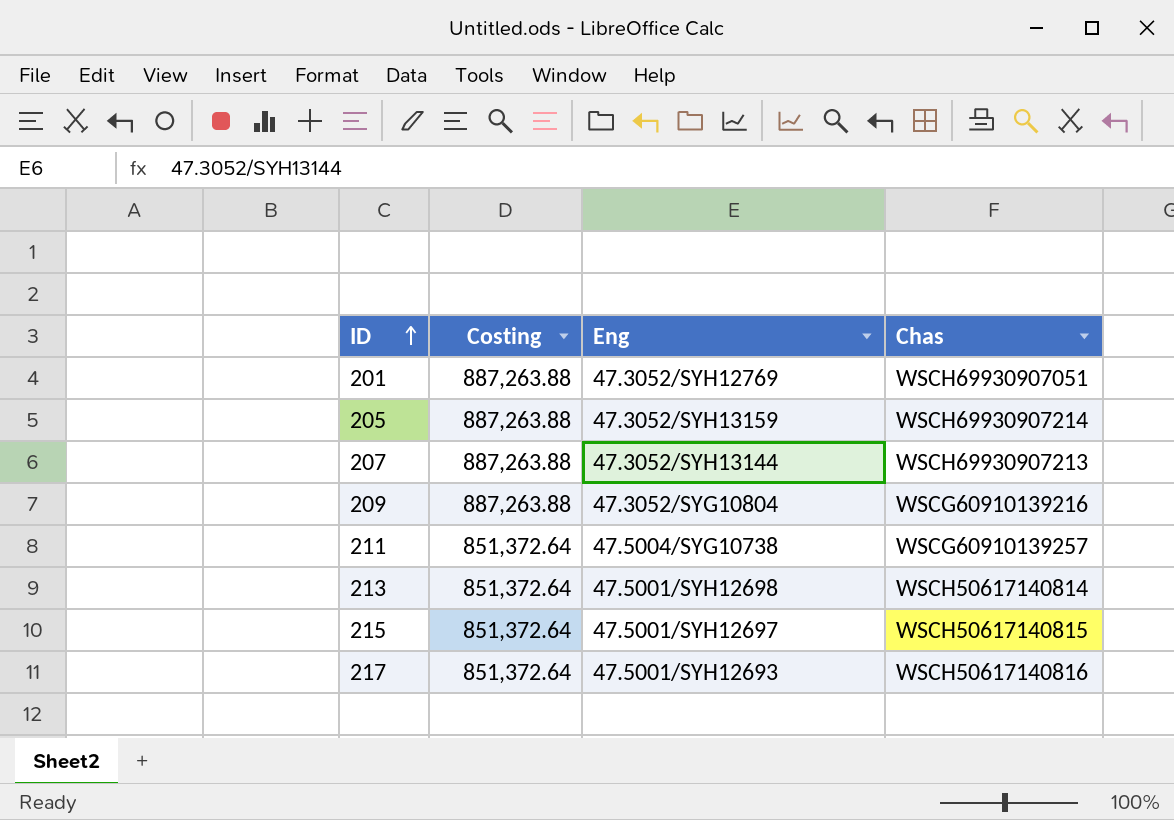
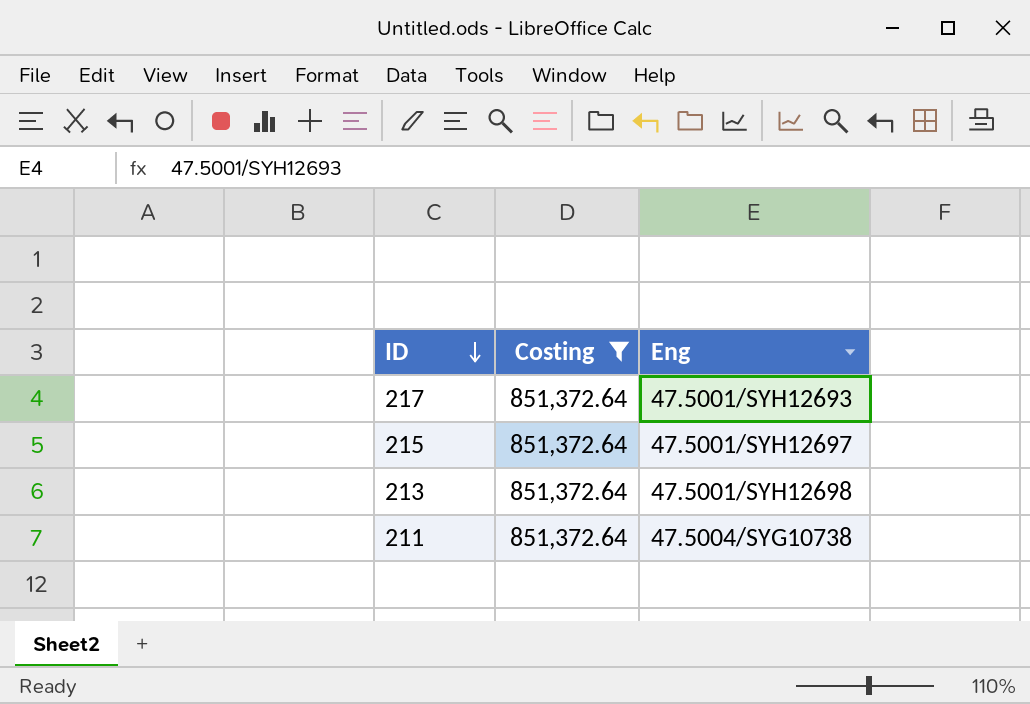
filter: none -> Costing = 851,372.64
row order: ID ascending -> ID descending
column Chas | position: 4 -> none

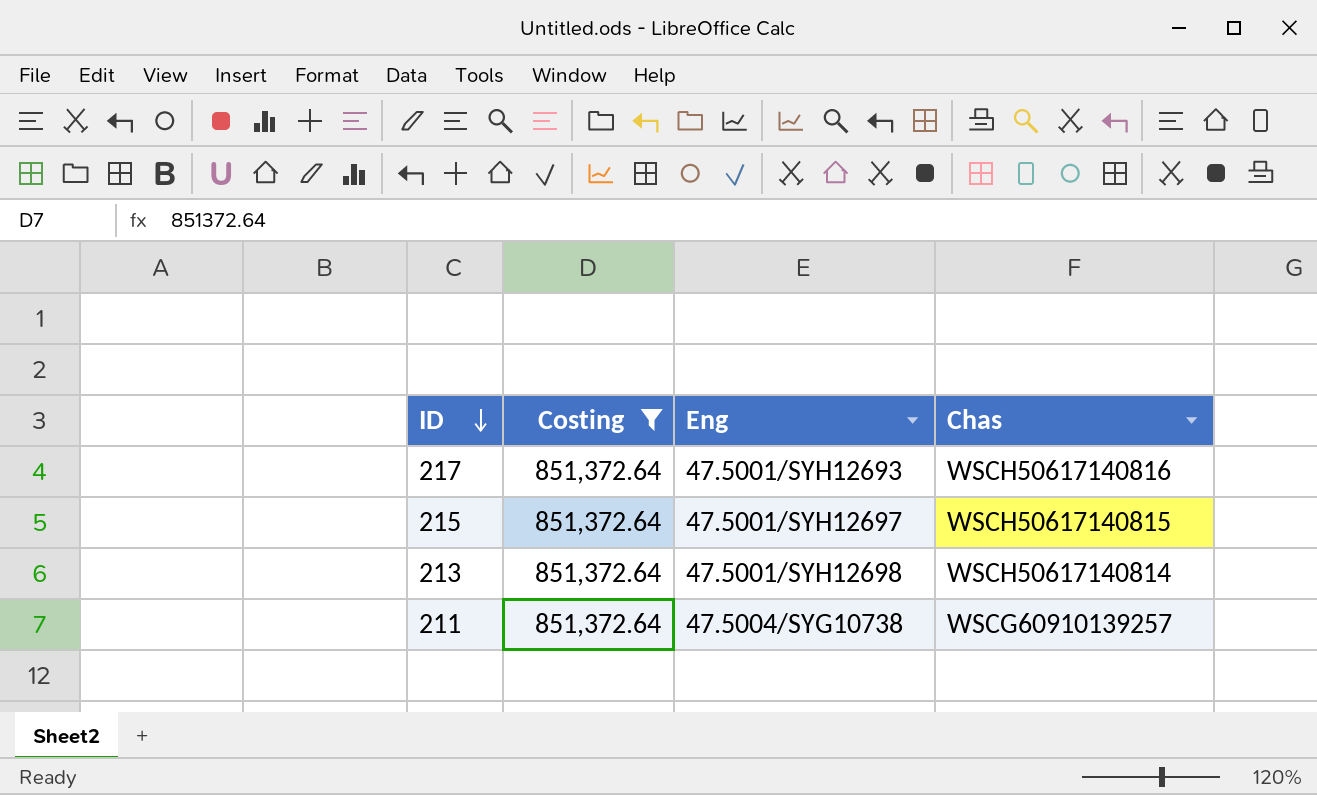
column Chas | position: none -> 4

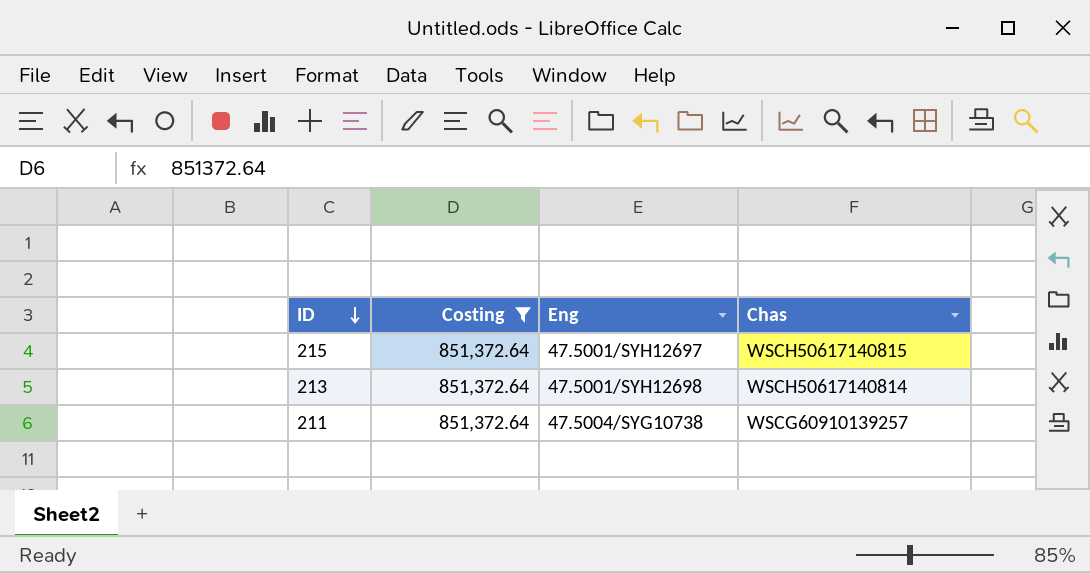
row 217: 851,372.64 | 47.5001/SYH12693 | WSCH50617140816 -> none

